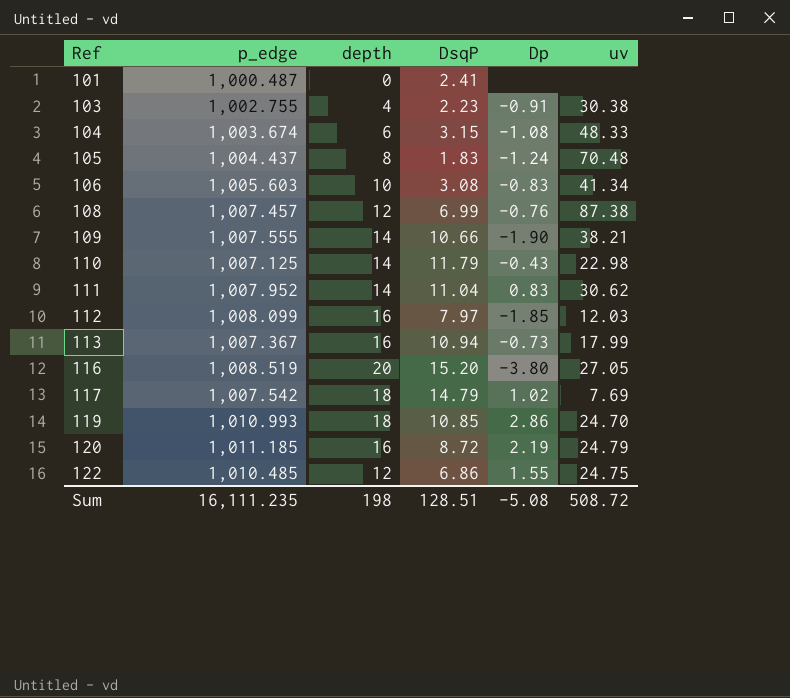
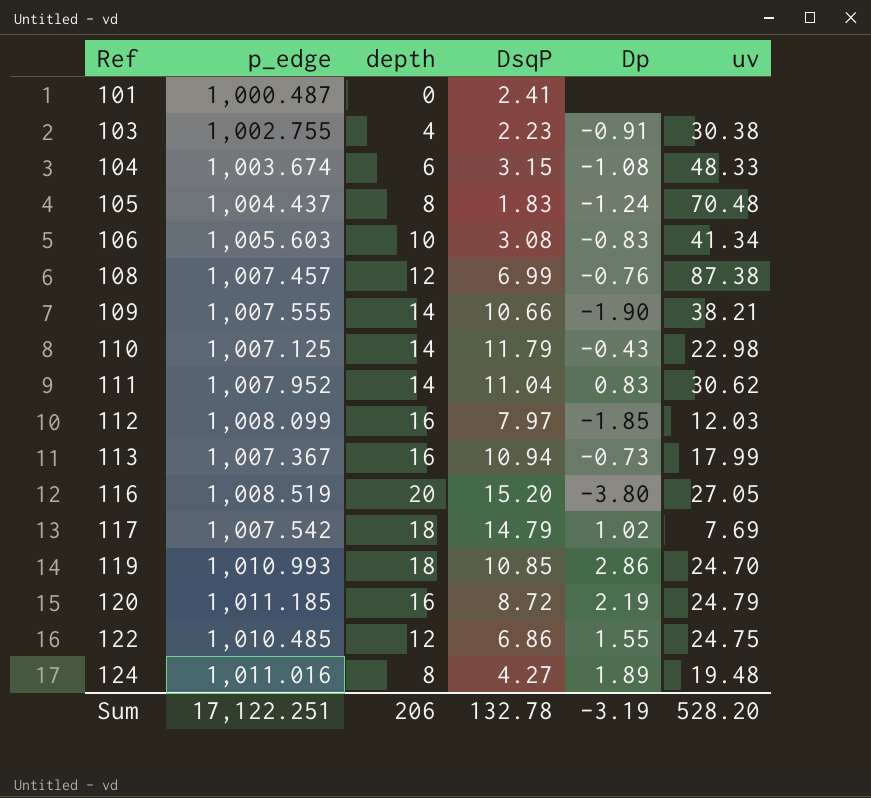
row 124: none -> 1,011.016 | 8 | 4.27 | 1.89 | 19.48
Sum | p_edge: 16,111.235 -> 17,122.251
Sum | depth: 198 -> 206
Sum | DsqP: 128.51 -> 132.78
Sum | Dp: -5.08 -> -3.19
Sum | uv: 508.72 -> 528.20

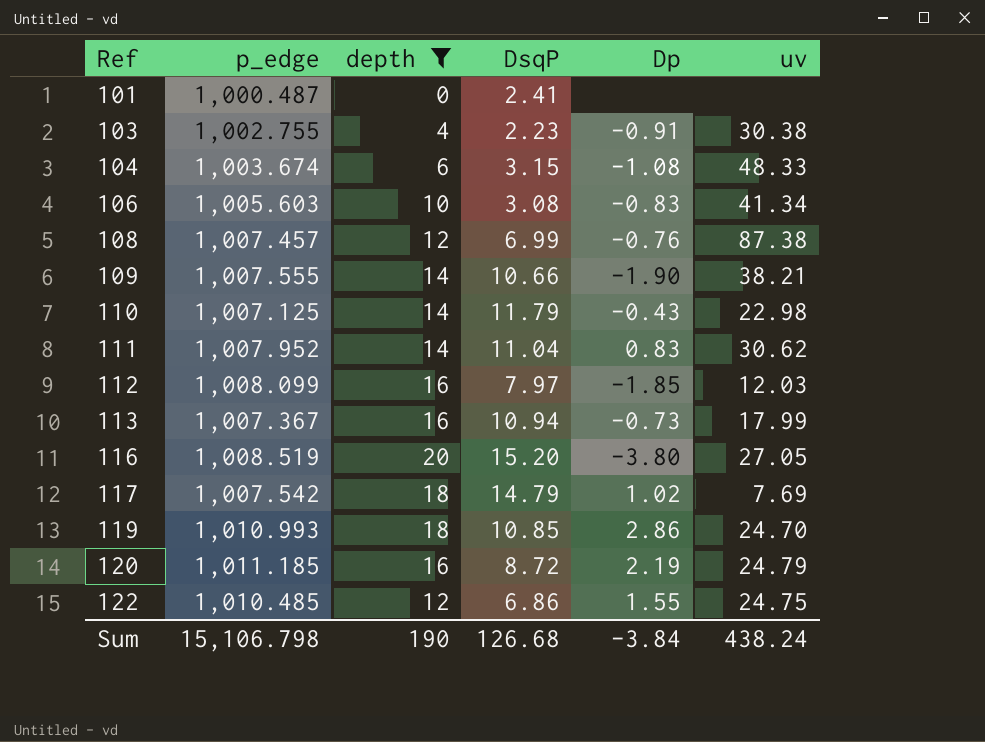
filter: none -> depth != 8
Sum | p_edge: 17,122.251 -> 15,106.798
Sum | depth: 206 -> 190
Sum | DsqP: 132.78 -> 126.68
Sum | Dp: -3.19 -> -3.84
Sum | uv: 528.20 -> 438.24

